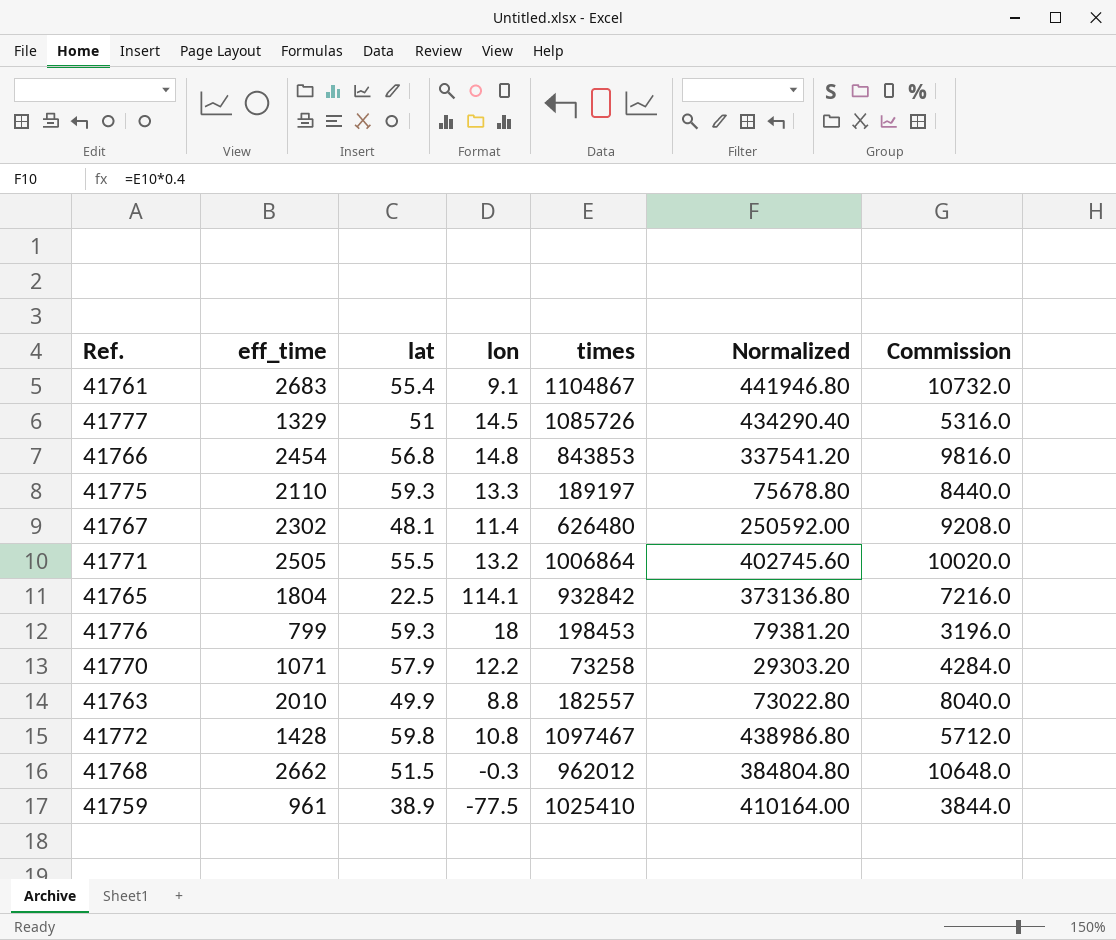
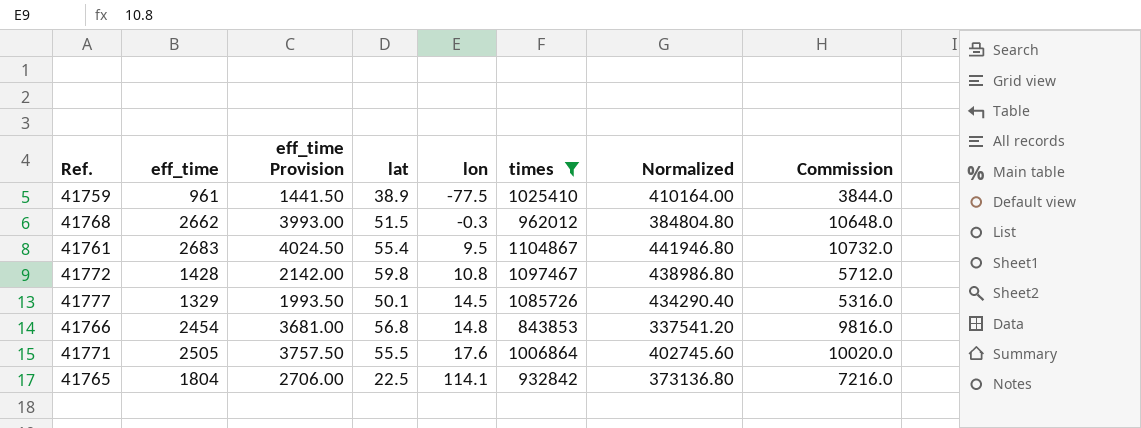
filter: none -> times >= 843853
row order: none -> lon ascending
column eff_time Provision | formula: none -> [eff_time] * 1.5
41761 | lon: 9.1 -> 9.5
41777 | lat: 51 -> 50.1
41771 | lon: 13.2 -> 17.6

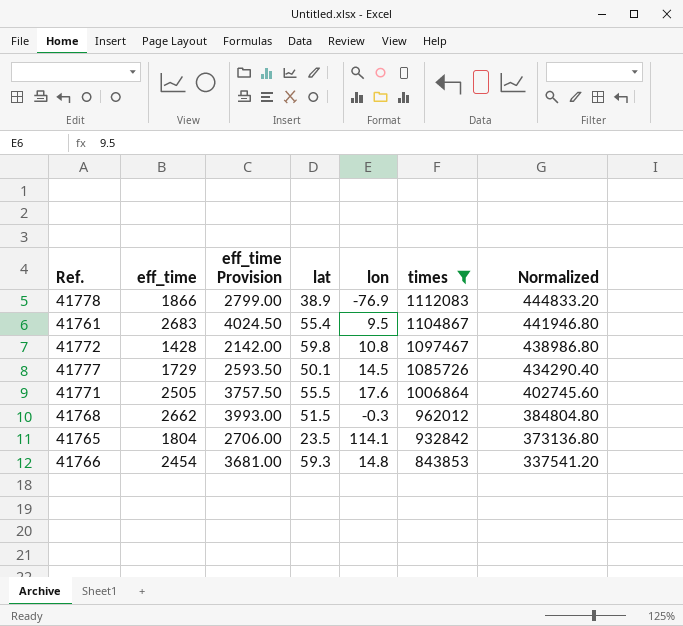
row order: lon ascending -> times descending
column Commission | formula: [eff_time] * 4 -> none
row 41759: 961 | 1441.50 | 38.9 | -77.5 | 1025410 | 410164.00 | 3844.0 -> none
row 41778: none -> 1866 | 2799.00 | 38.9 | -76.9 | 1112083 | 444833.20
41777 | eff_time: 1329 -> 1729
41777 | eff_time Provision: 1993.50 -> 2593.50
41765 | lat: 22.5 -> 23.5
41766 | lat: 56.8 -> 59.3

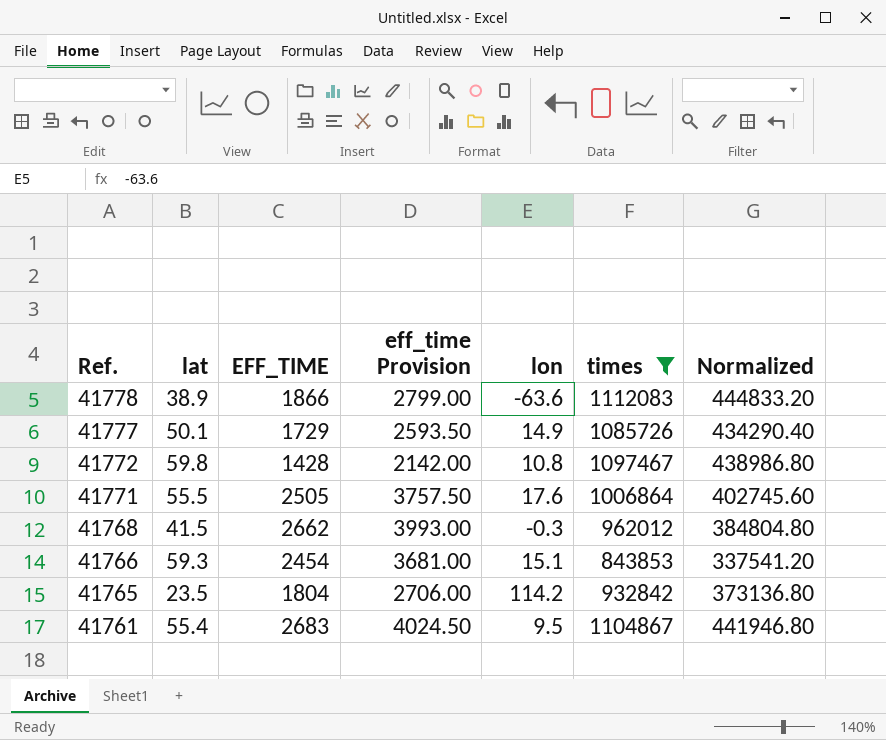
row order: times descending -> Ref. descending
column lat | position: 4 -> 2
column name: eff_time -> EFF_TIME
41778 | lon: -76.9 -> -63.6
41777 | lon: 14.5 -> 14.9
41768 | lat: 51.5 -> 41.5
41766 | lon: 14.8 -> 15.1
41765 | lon: 114.1 -> 114.2

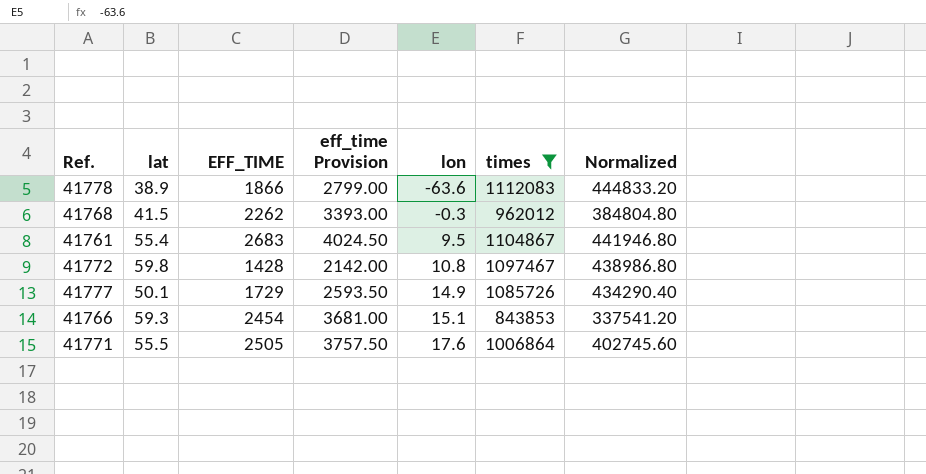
row order: Ref. descending -> lon ascending
row 41765: 23.5 | 1804 | 2706.00 | 114.2 | 932842 | 373136.80 -> none
41768 | EFF_TIME: 2662 -> 2262
41768 | eff_time Provision: 3993.00 -> 3393.00

